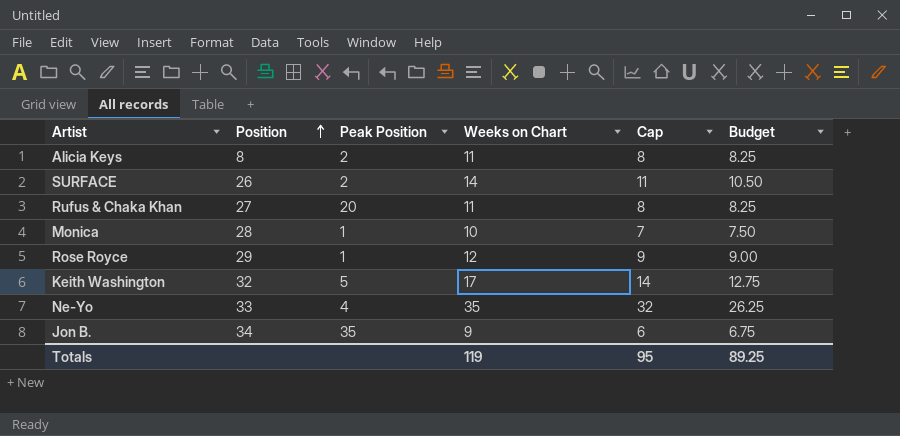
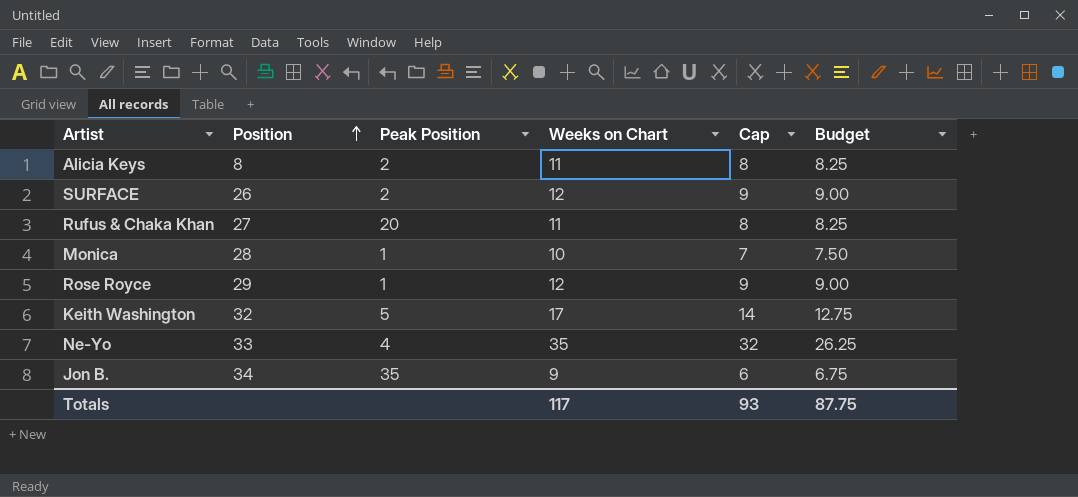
SURFACE | Weeks on Chart: 14 -> 12
SURFACE | Cap: 11 -> 9
SURFACE | Budget: 10.50 -> 9.00
Totals | Weeks on Chart: 119 -> 117
Totals | Cap: 95 -> 93
Totals | Budget: 89.25 -> 87.75

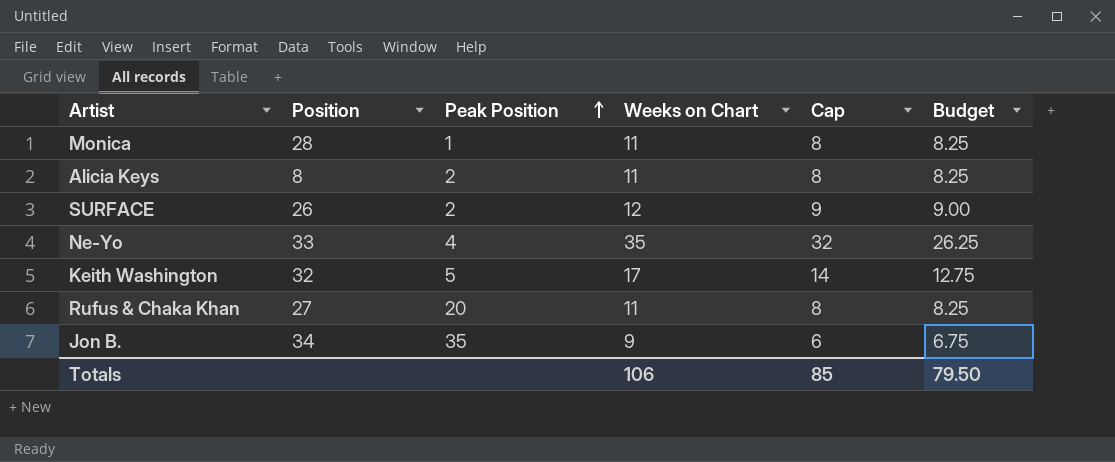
row order: Position ascending -> Peak Position ascending
row Rose Royce: 29 | 1 | 12 | 9 | 9.00 -> none
Monica | Weeks on Chart: 10 -> 11
Monica | Cap: 7 -> 8
Monica | Budget: 7.50 -> 8.25
Totals | Weeks on Chart: 117 -> 106
Totals | Cap: 93 -> 85
Totals | Budget: 87.75 -> 79.50

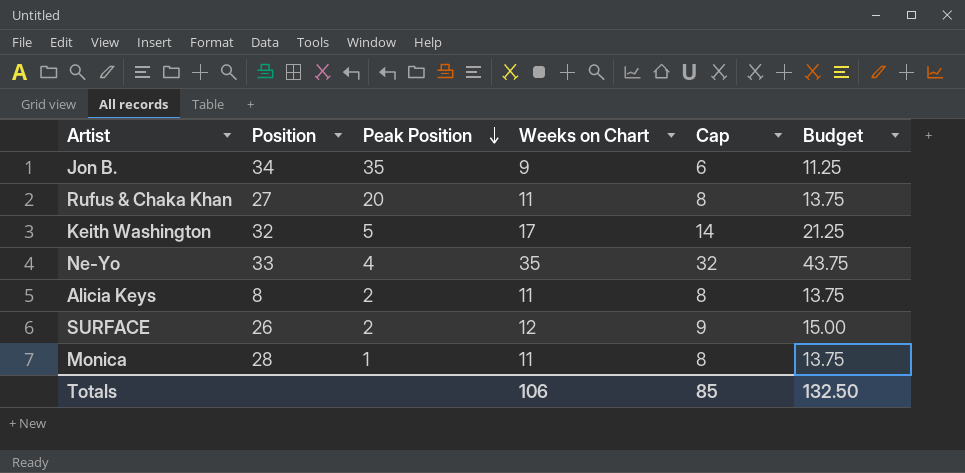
row order: Peak Position ascending -> Peak Position descending
column Budget | formula: [Weeks on Chart] * 0.75 -> [Weeks on Chart] * 1.25
Totals | Budget: 79.50 -> 132.50

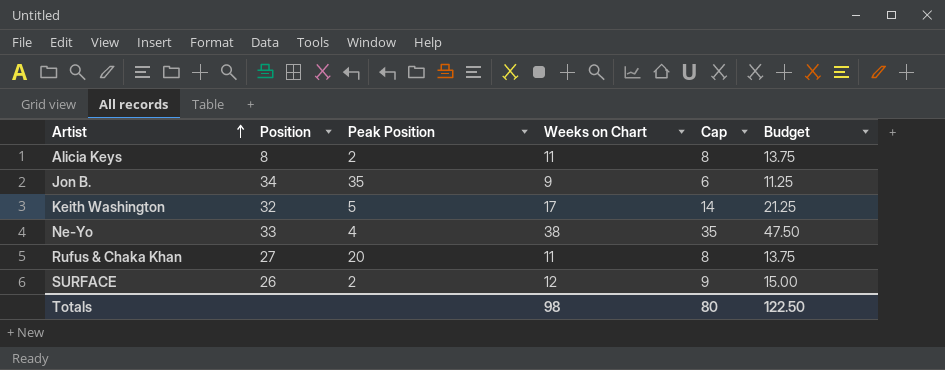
row order: Peak Position descending -> Artist ascending
row Monica: 28 | 1 | 11 | 8 | 13.75 -> none
Ne-Yo | Weeks on Chart: 35 -> 38
Ne-Yo | Cap: 32 -> 35
Ne-Yo | Budget: 43.75 -> 47.50
Totals | Weeks on Chart: 106 -> 98
Totals | Cap: 85 -> 80
Totals | Budget: 132.50 -> 122.50

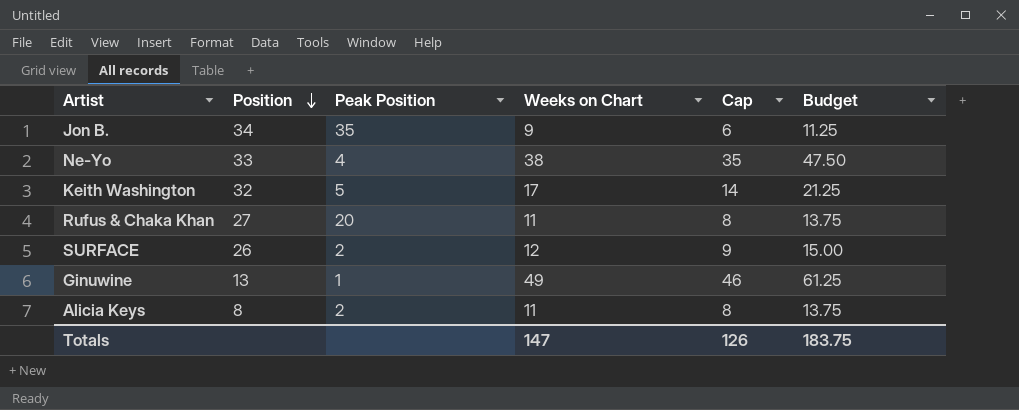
row order: Artist ascending -> Position descending
row Ginuwine: none -> 13 | 1 | 49 | 46 | 61.25
Totals | Weeks on Chart: 98 -> 147
Totals | Cap: 80 -> 126
Totals | Budget: 122.50 -> 183.75

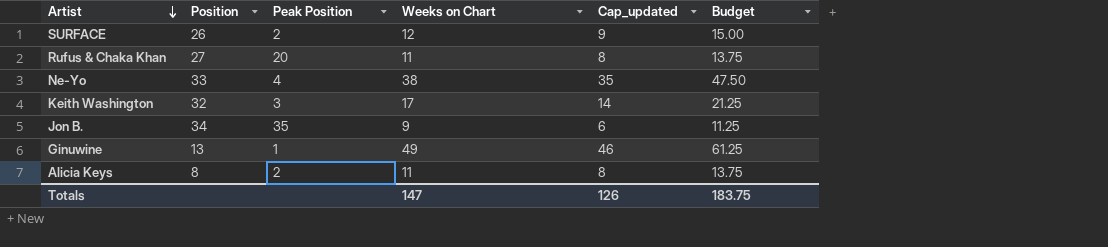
row order: Position descending -> Artist descending
column name: Cap -> Cap_updated
Keith Washington | Peak Position: 5 -> 3

